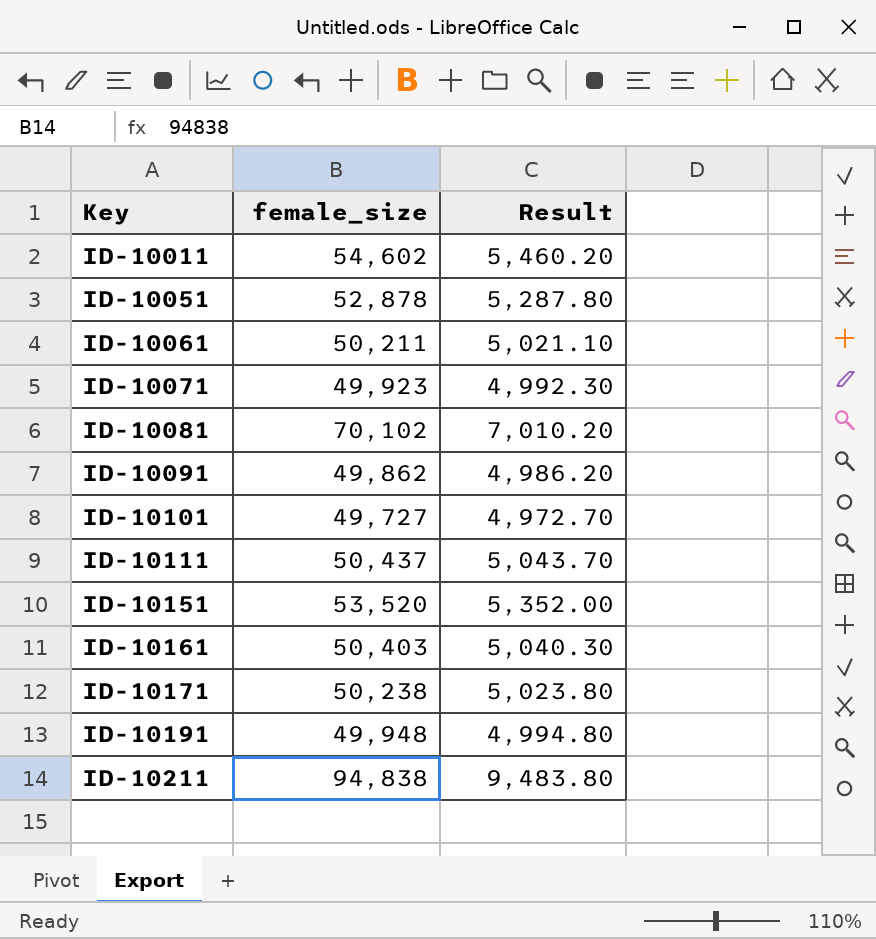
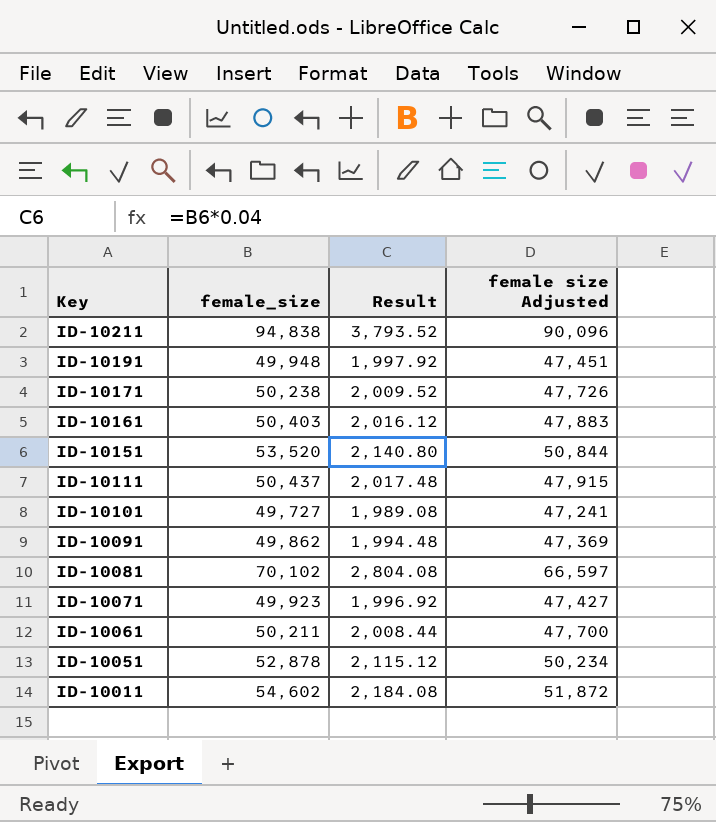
row order: Key ascending -> Key descending
column Result | formula: [female_size] * 0.1 -> [female_size] * 0.04
column female size Adjusted | formula: none -> [female_size] * 0.95

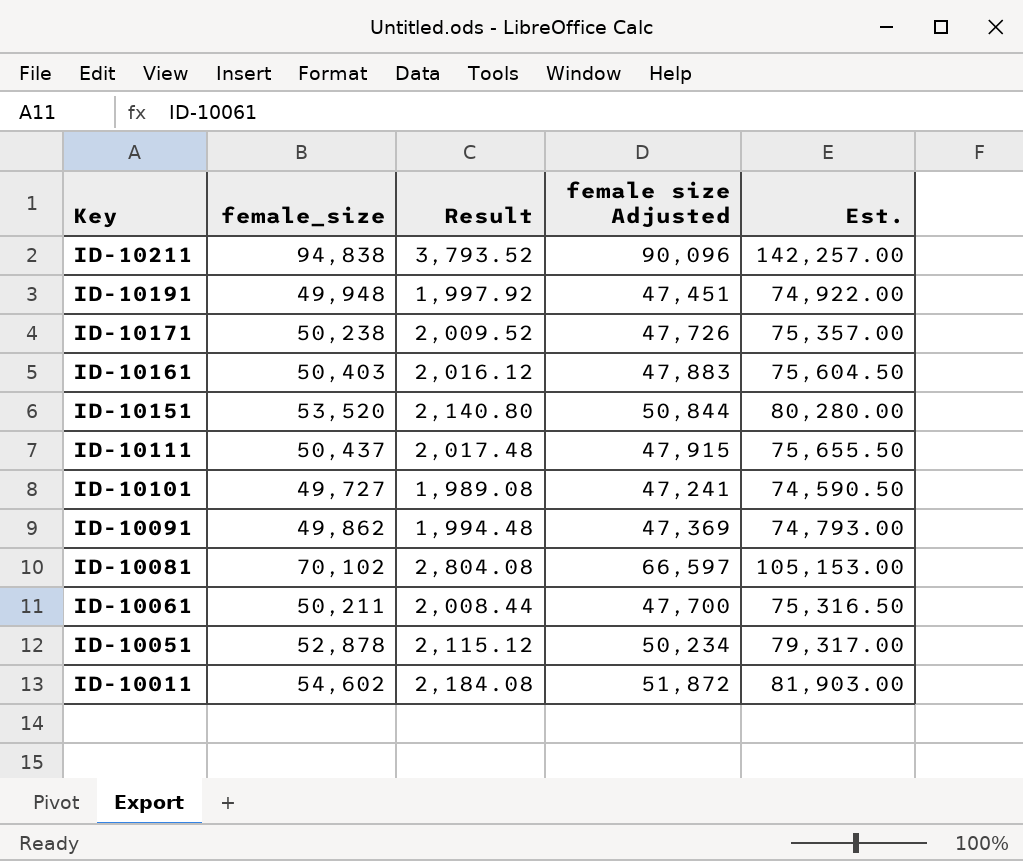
column Est. | formula: none -> [female_size] * 1.5
row ID-10071: 49,923 | 1,996.92 | 47,427 -> none

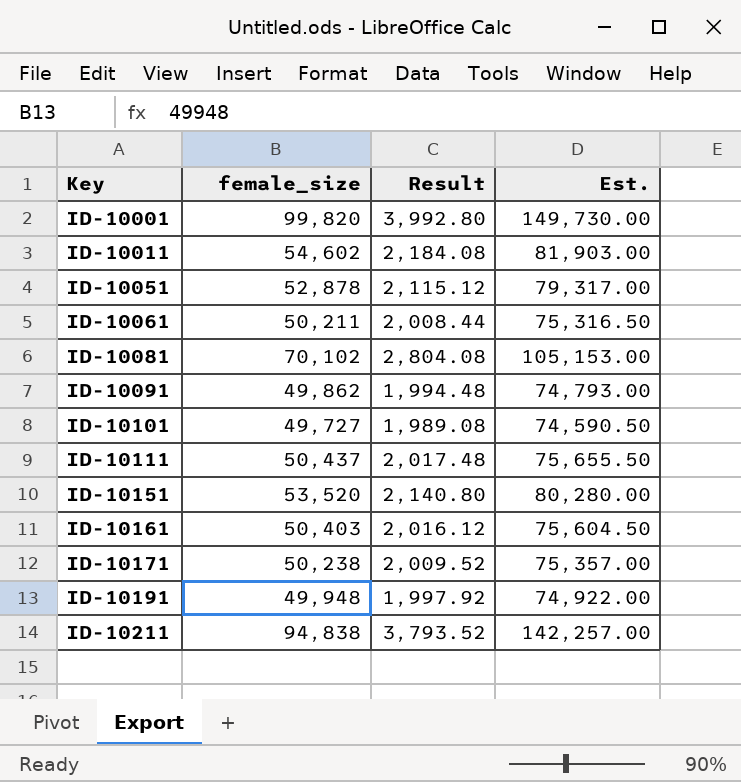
row order: Key descending -> Key ascending
column female size Adjusted | formula: [female_size] * 0.95 -> none
row ID-10001: none -> 99,820 | 3,992.80 | 149,730.00

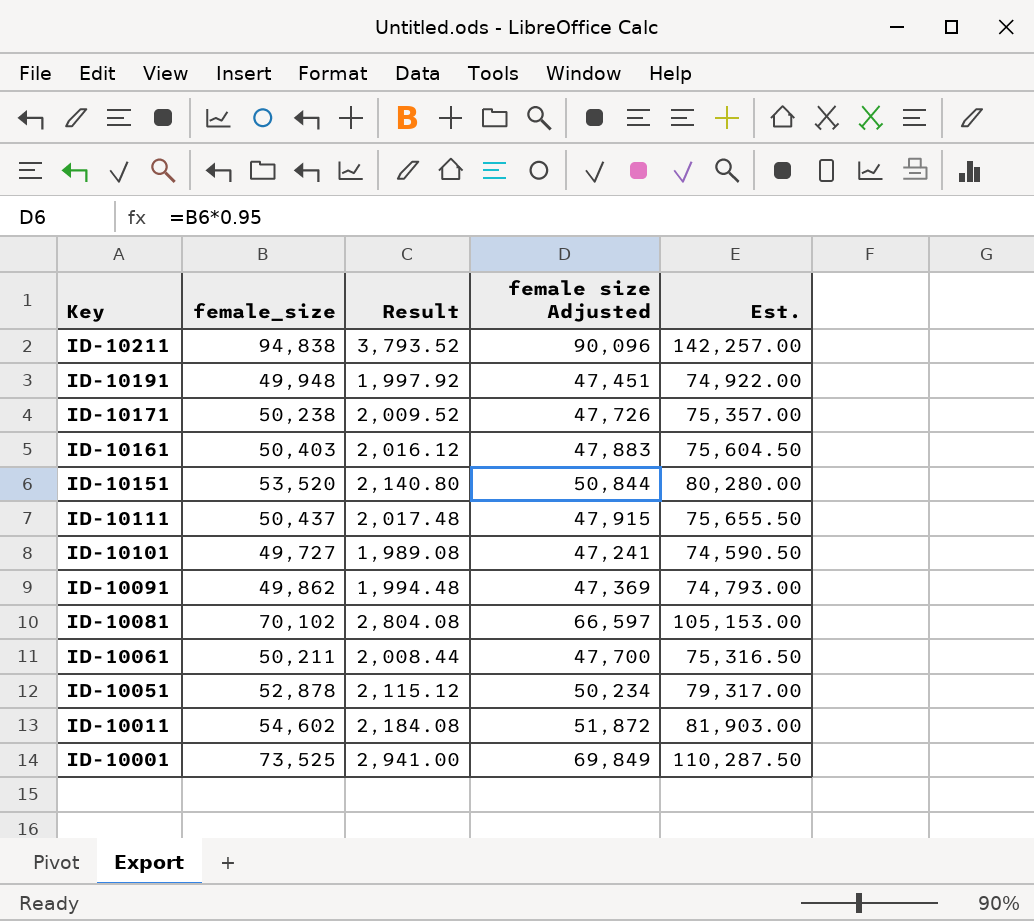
row order: Key ascending -> Key descending
column female size Adjusted | formula: none -> [female_size] * 0.95
ID-10001 | female_size: 99,820 -> 73,525
ID-10001 | Result: 3,992.80 -> 2,941.00
ID-10001 | Est.: 149,730.00 -> 110,287.50

